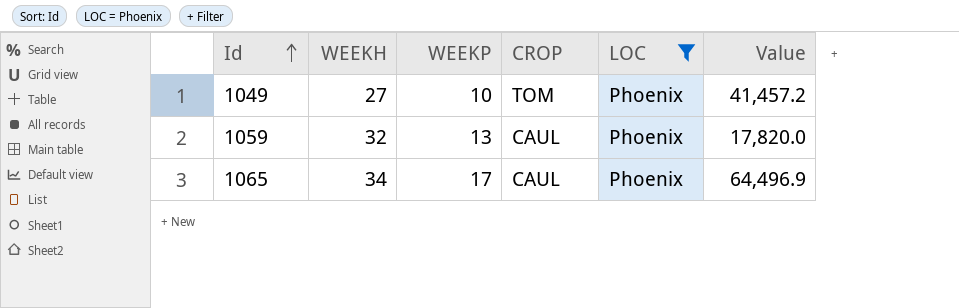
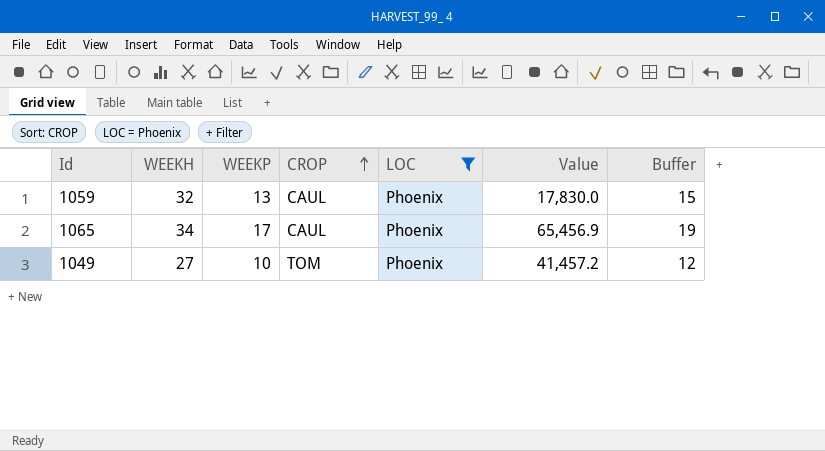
row order: Id ascending -> CROP ascending
column Buffer | formula: none -> [WEEKP] + 2
1059 | Value: 17,820.0 -> 17,830.0
1065 | Value: 64,496.9 -> 65,456.9

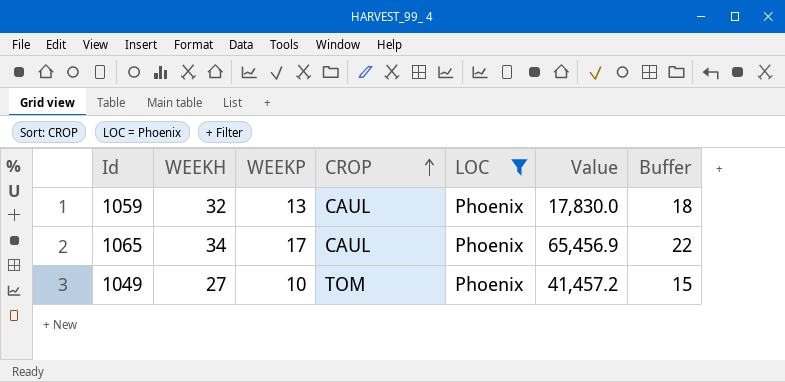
column Buffer | formula: [WEEKP] + 2 -> [WEEKP] + 5

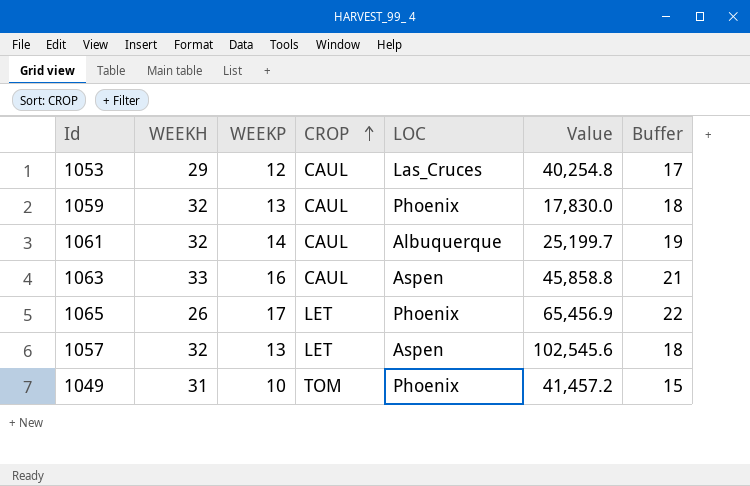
filter: LOC = Phoenix -> none
1065 | WEEKH: 34 -> 26
1065 | CROP: CAUL -> LET
1049 | WEEKH: 27 -> 31

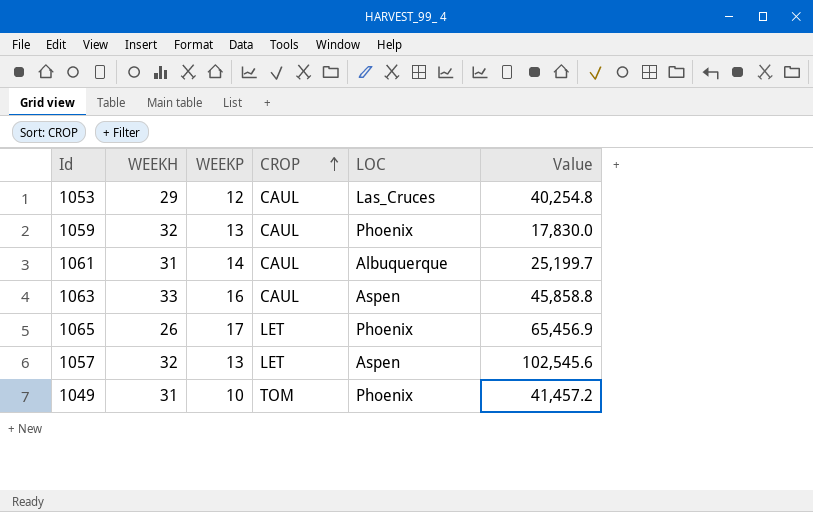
column Buffer | formula: [WEEKP] + 5 -> none
1061 | WEEKH: 32 -> 31

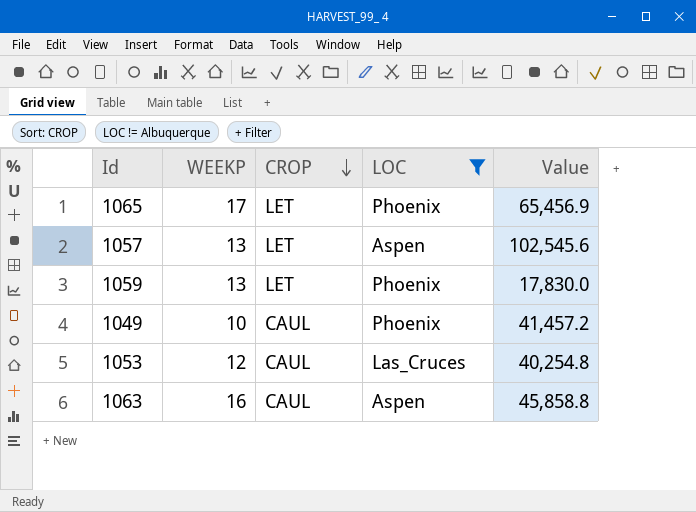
filter: none -> LOC != Albuquerque
row order: CROP ascending -> CROP descending
column WEEKH | position: 2 -> none
1059 | CROP: CAUL -> LET
1049 | CROP: TOM -> CAUL

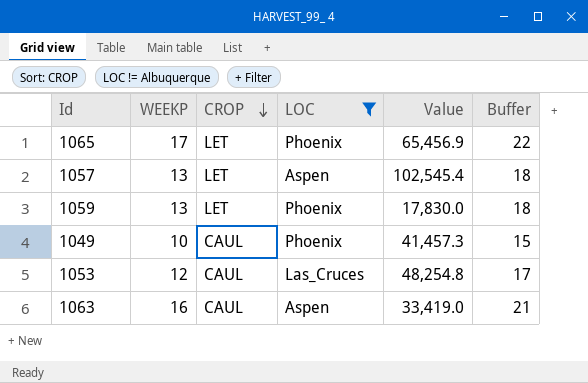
column Buffer | formula: none -> [WEEKP] + 5
1057 | Value: 102,545.6 -> 102,545.4
1049 | Value: 41,457.2 -> 41,457.3
1053 | Value: 40,254.8 -> 48,254.8
1063 | Value: 45,858.8 -> 33,419.0

